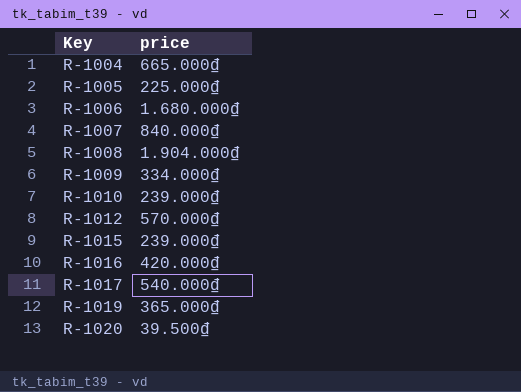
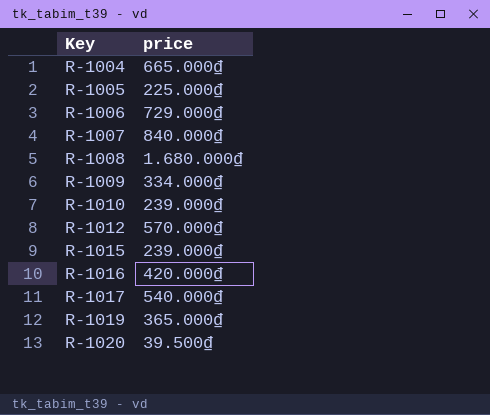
R-1006 | price: 1.680.000₫ -> 729.000₫
R-1008 | price: 1.904.000₫ -> 1.680.000₫

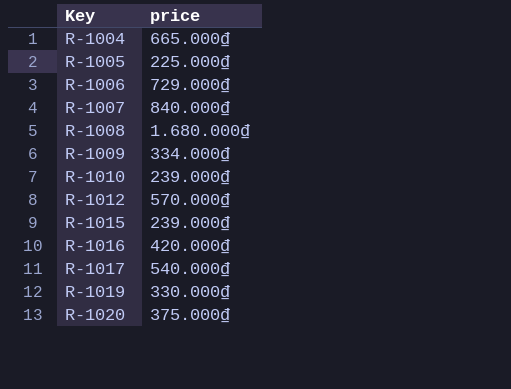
R-1019 | price: 365.000₫ -> 330.000₫
R-1020 | price: 39.500₫ -> 375.000₫

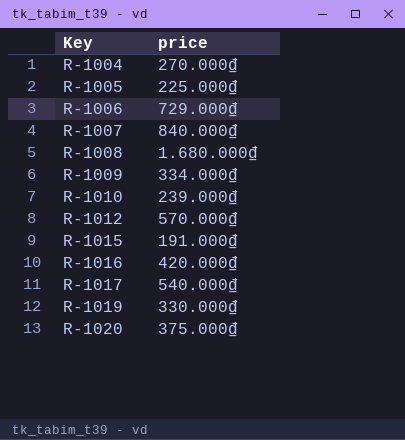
R-1004 | price: 665.000₫ -> 270.000₫
R-1015 | price: 239.000₫ -> 191.000₫

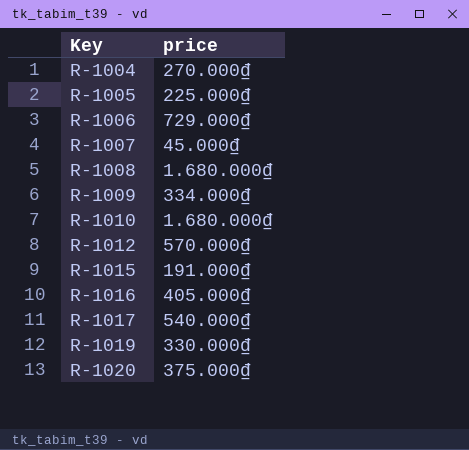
R-1007 | price: 840.000₫ -> 45.000₫
R-1010 | price: 239.000₫ -> 1.680.000₫
R-1016 | price: 420.000₫ -> 405.000₫

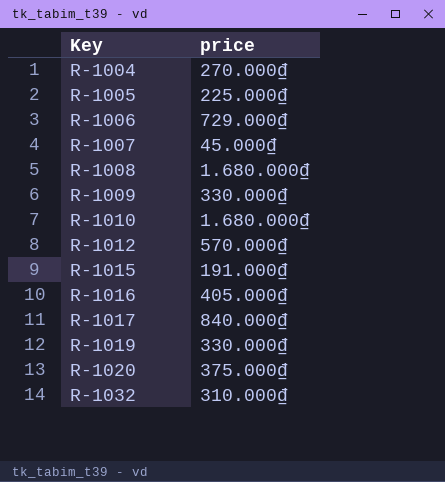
R-1009 | price: 334.000₫ -> 330.000₫
R-1017 | price: 540.000₫ -> 840.000₫
row R-1032: none -> 310.000₫

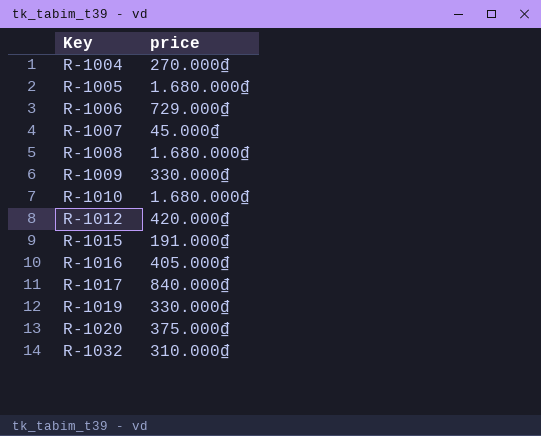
R-1005 | price: 225.000₫ -> 1.680.000₫
R-1012 | price: 570.000₫ -> 420.000₫

